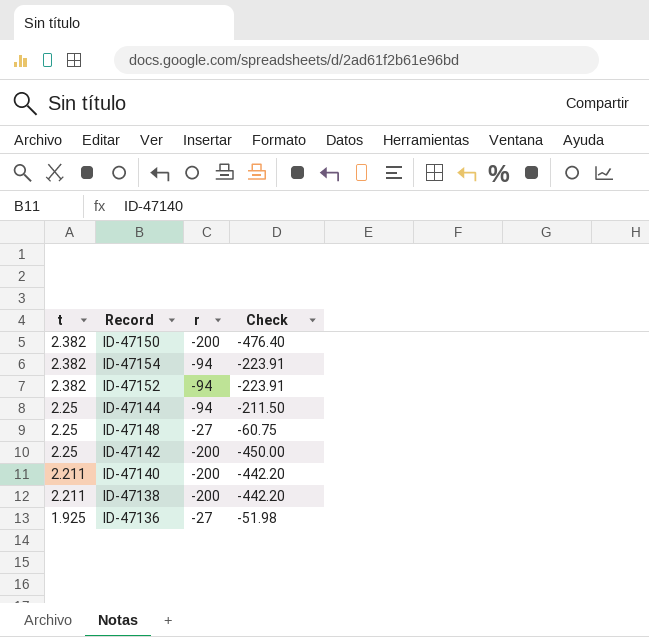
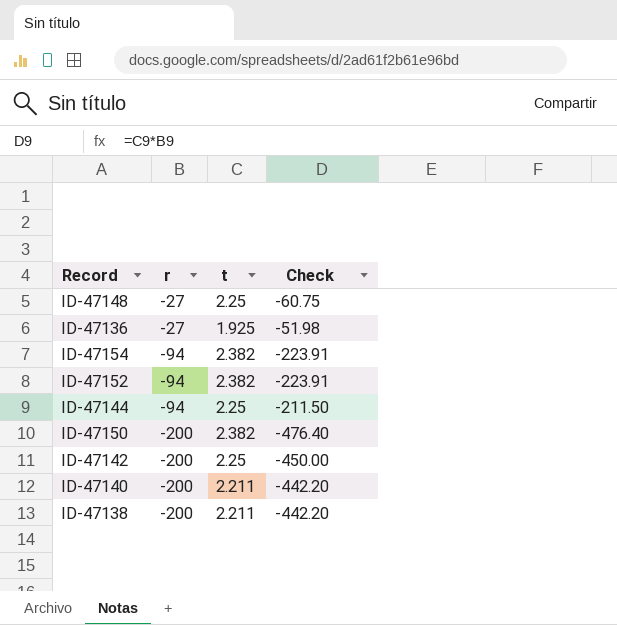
row order: t descending -> r descending
column t | position: 1 -> 3

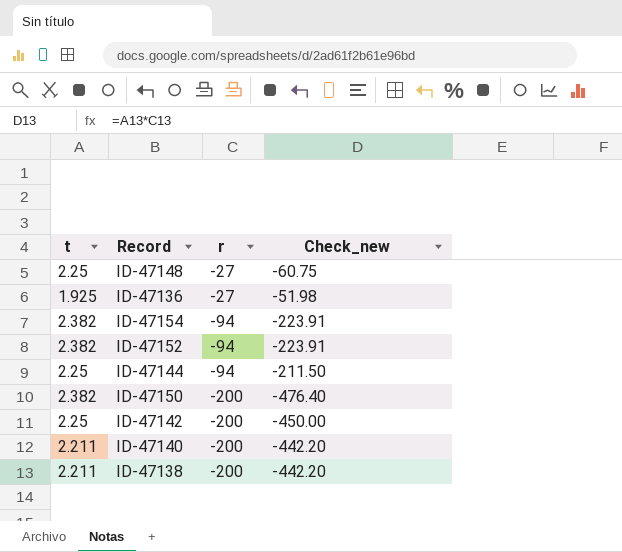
column t | position: 3 -> 1
column name: Check -> Check_new

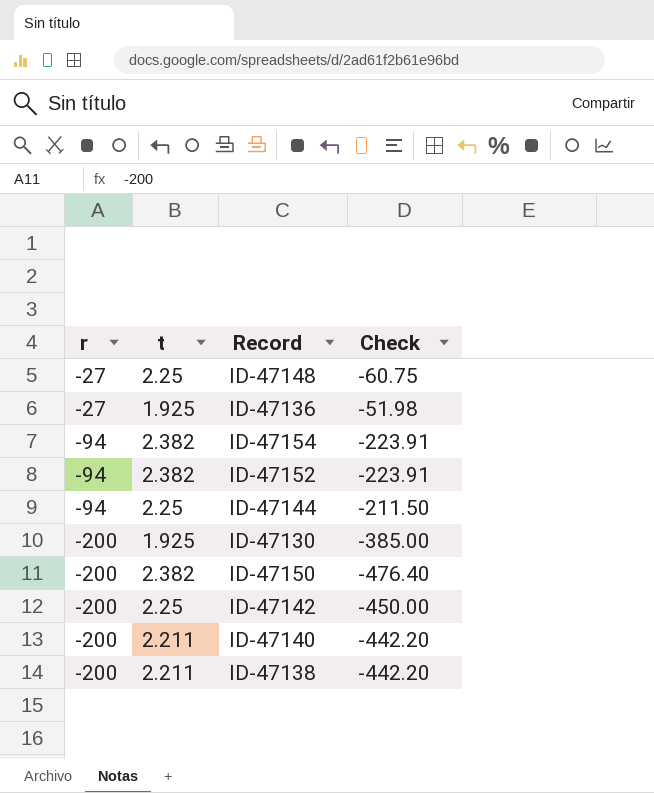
column r | position: 3 -> 1
column name: Check_new -> Check
row ID-47130: none -> -200 | 1.925 | -385.00

